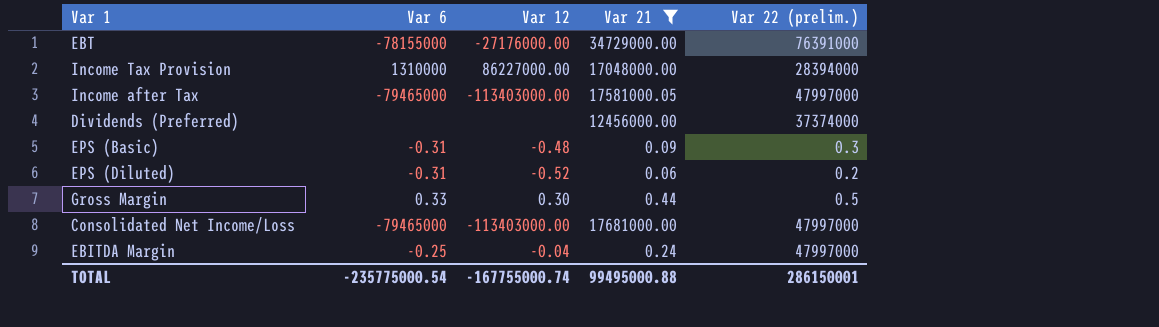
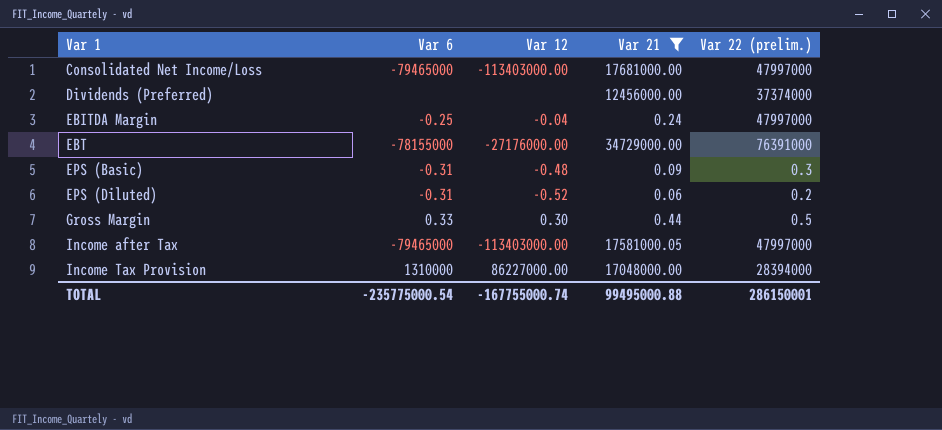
row order: none -> Var 1 ascending

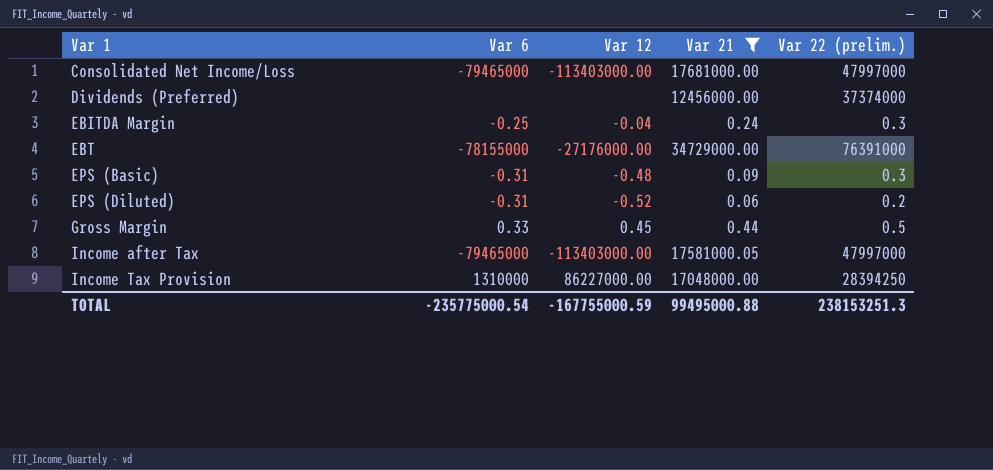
EBITDA Margin | Var 22 (prelim.): 47997000 -> 0.3
Gross Margin | Var 12: 0.30 -> 0.45
Income Tax Provision | Var 22 (prelim.): 28394000 -> 28394250
TOTAL | Var 12: -167755000.74 -> -167755000.59
TOTAL | Var 22 (prelim.): 286150001 -> 238153251.3

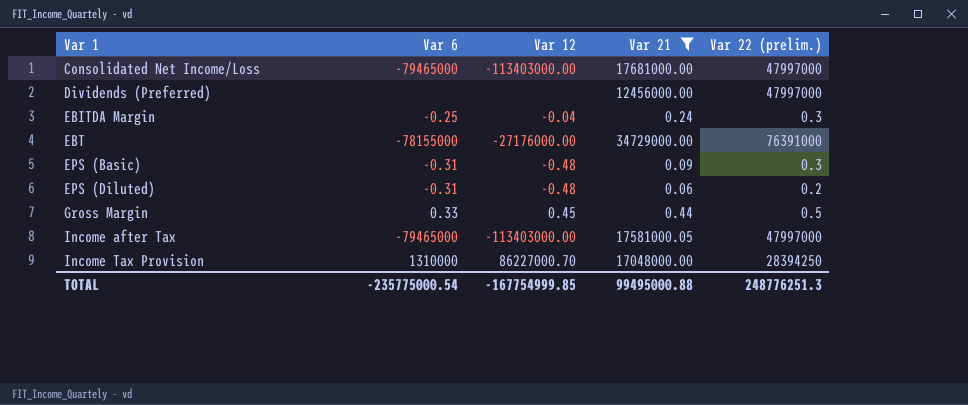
Dividends (Preferred) | Var 22 (prelim.): 37374000 -> 47997000
EPS (Diluted) | Var 12: -0.52 -> -0.48
Income Tax Provision | Var 12: 86227000.00 -> 86227000.70
TOTAL | Var 12: -167755000.59 -> -167754999.85
TOTAL | Var 22 (prelim.): 238153251.3 -> 248776251.3

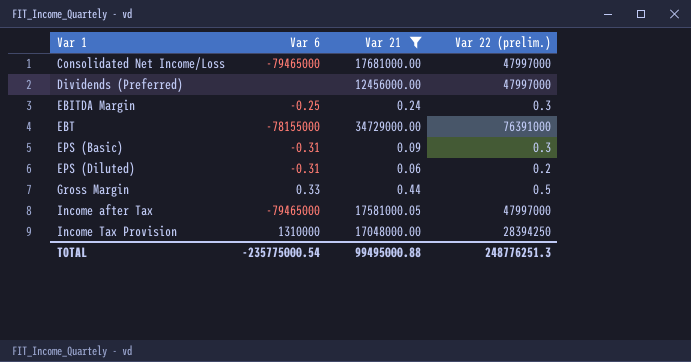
column Var 12 | position: 3 -> none

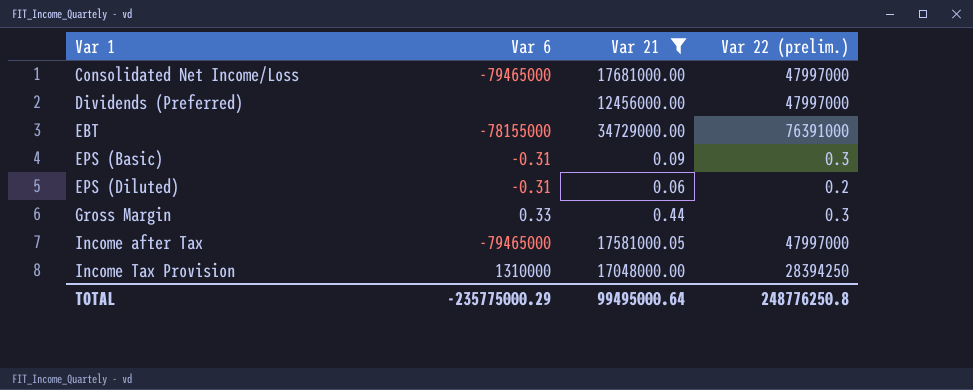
row EBITDA Margin: -0.25 | 0.24 | 0.3 -> none
Gross Margin | Var 22 (prelim.): 0.5 -> 0.3
TOTAL | Var 6: -235775000.54 -> -235775000.29
TOTAL | Var 21: 99495000.88 -> 99495000.64
TOTAL | Var 22 (prelim.): 248776251.3 -> 248776250.8

